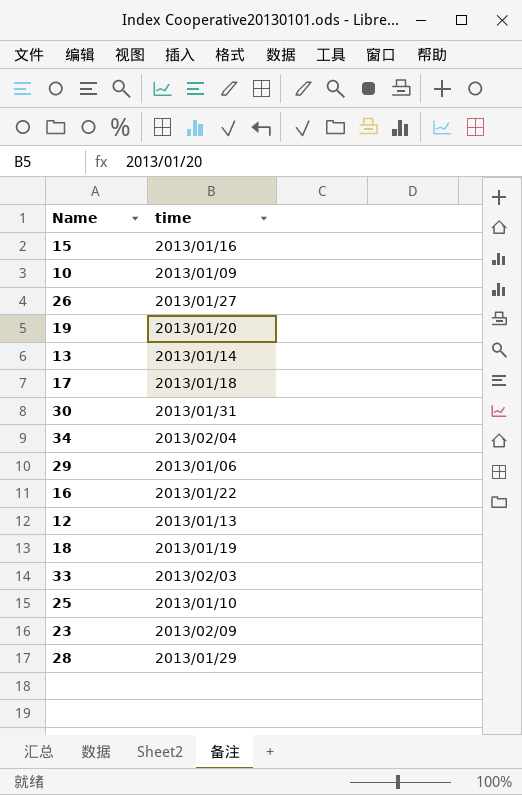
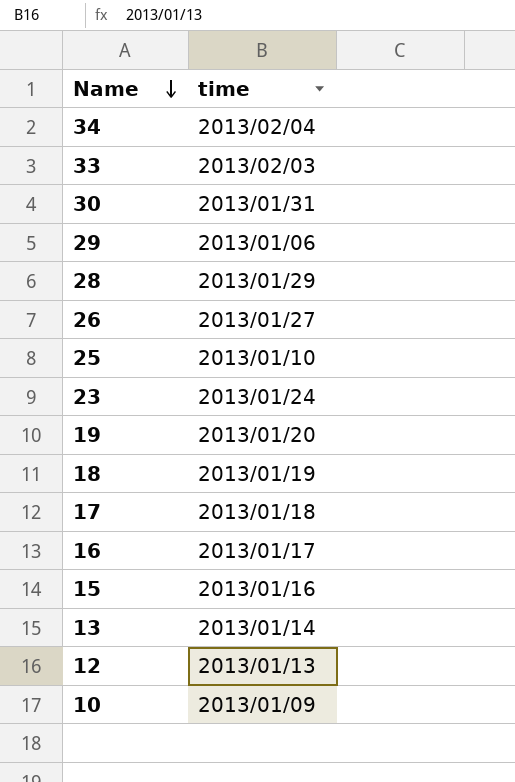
row order: none -> Name descending
23 | time: 2013/02/09 -> 2013/01/24
16 | time: 2013/01/22 -> 2013/01/17

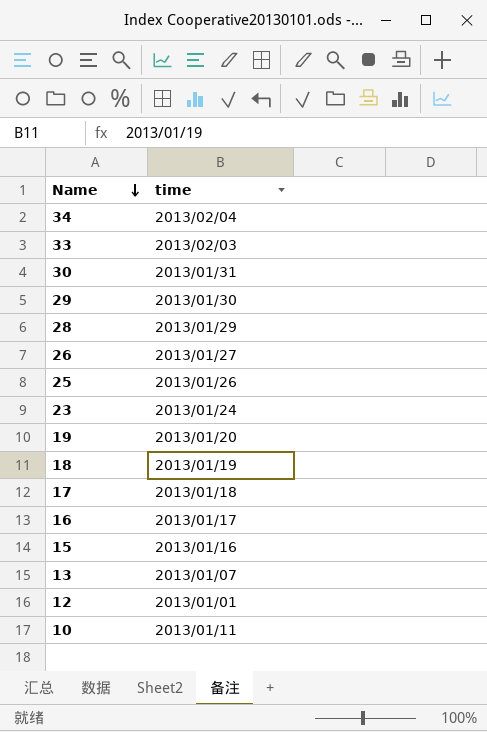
29 | time: 2013/01/06 -> 2013/01/30
25 | time: 2013/01/10 -> 2013/01/26
13 | time: 2013/01/14 -> 2013/01/07
12 | time: 2013/01/13 -> 2013/01/01
10 | time: 2013/01/09 -> 2013/01/11

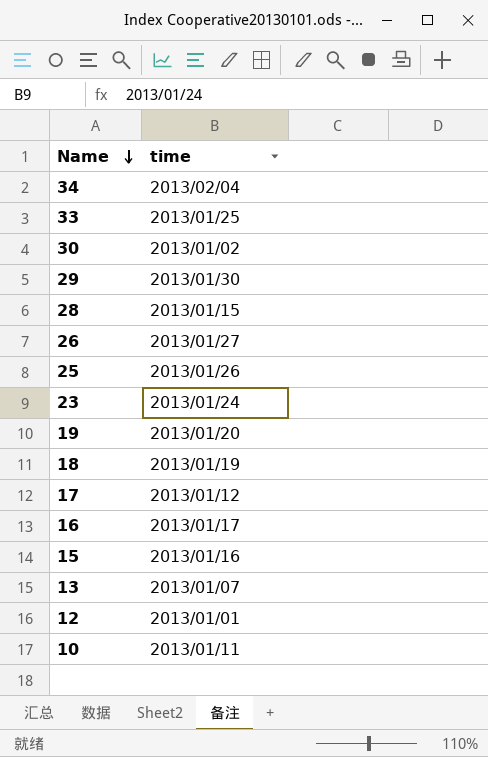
33 | time: 2013/02/03 -> 2013/01/25
30 | time: 2013/01/31 -> 2013/01/02
28 | time: 2013/01/29 -> 2013/01/15
17 | time: 2013/01/18 -> 2013/01/12

